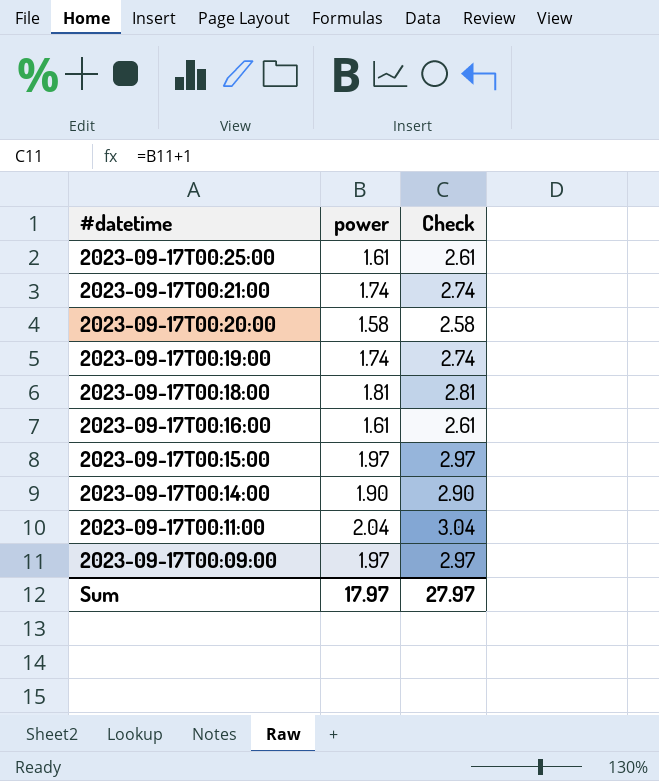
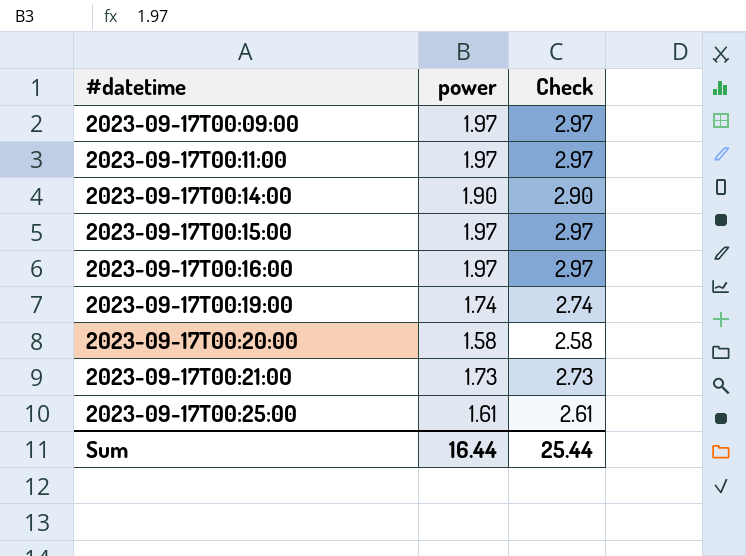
row order: #datetime descending -> #datetime ascending
row 2023-09-17T00:18:00: 1.81 | 2.81 -> none
2023-09-17T00:11:00 | power: 2.04 -> 1.97
2023-09-17T00:11:00 | Check: 3.04 -> 2.97
2023-09-17T00:16:00 | power: 1.61 -> 1.97
2023-09-17T00:16:00 | Check: 2.61 -> 2.97
2023-09-17T00:21:00 | power: 1.74 -> 1.73
2023-09-17T00:21:00 | Check: 2.74 -> 2.73
Sum | power: 17.97 -> 16.44
Sum | Check: 27.97 -> 25.44

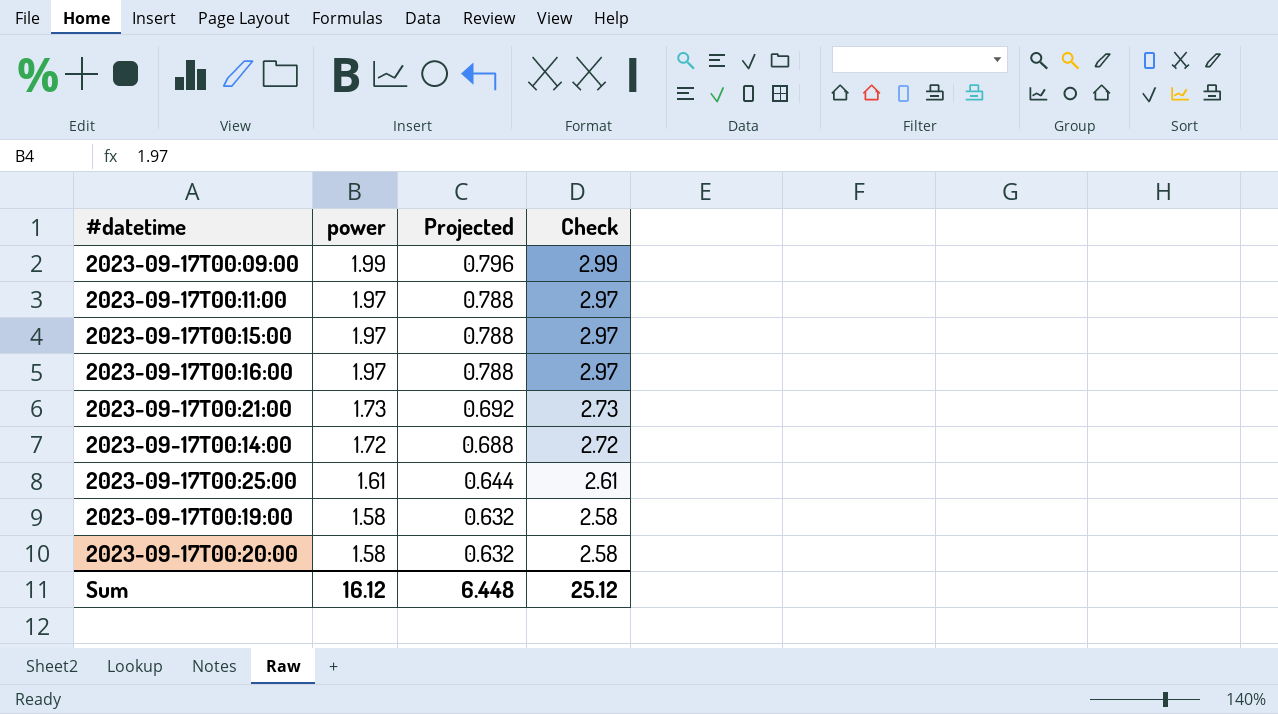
row order: #datetime ascending -> power descending
column Projected | formula: none -> [power] * 0.4
2023-09-17T00:09:00 | power: 1.97 -> 1.99
2023-09-17T00:09:00 | Check: 2.97 -> 2.99
2023-09-17T00:14:00 | power: 1.90 -> 1.72
2023-09-17T00:14:00 | Check: 2.90 -> 2.72
2023-09-17T00:19:00 | power: 1.74 -> 1.58
2023-09-17T00:19:00 | Check: 2.74 -> 2.58
Sum | power: 16.44 -> 16.12
Sum | Check: 25.44 -> 25.12

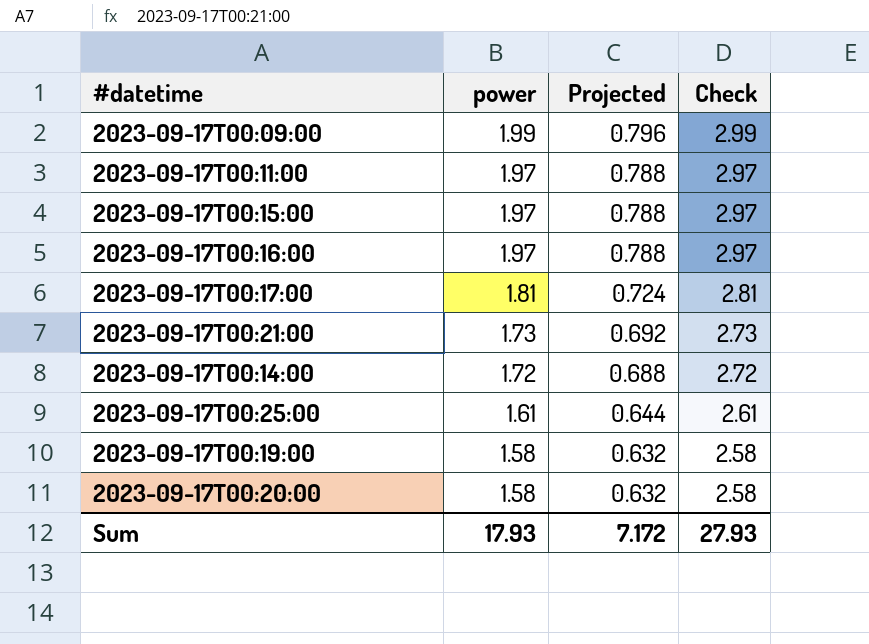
row 2023-09-17T00:17:00: none -> 1.81 | 0.724 | 2.81
Sum | power: 16.12 -> 17.93
Sum | Projected: 6.448 -> 7.172
Sum | Check: 25.12 -> 27.93

